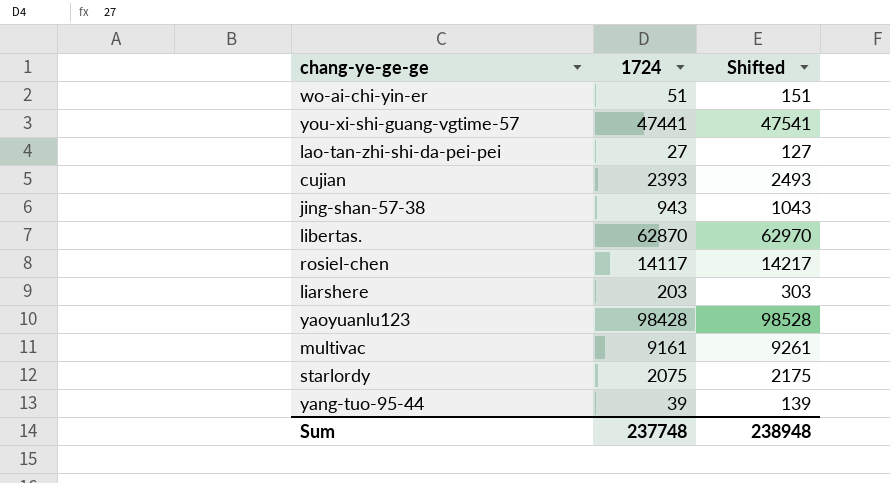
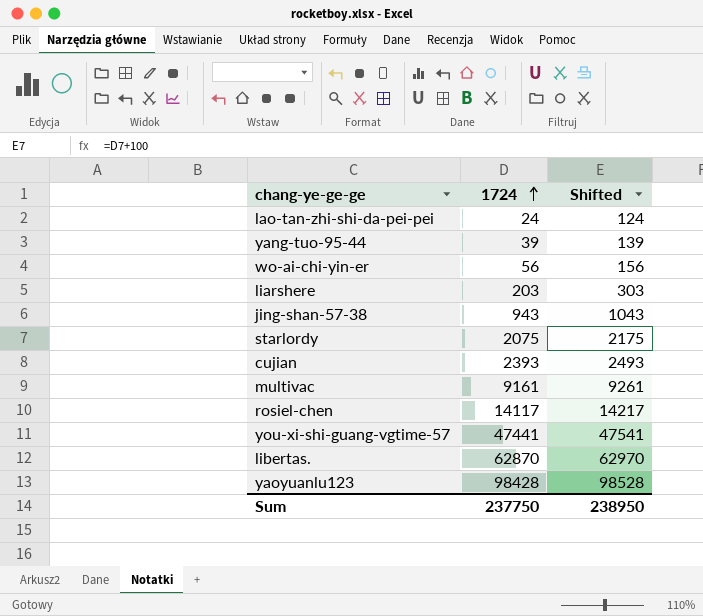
row order: none -> 1724 ascending
lao-tan-zhi-shi-da-pei-pei | 1724: 27 -> 24
lao-tan-zhi-shi-da-pei-pei | Shifted: 127 -> 124
wo-ai-chi-yin-er | 1724: 51 -> 56
wo-ai-chi-yin-er | Shifted: 151 -> 156
Sum | 1724: 237748 -> 237750
Sum | Shifted: 238948 -> 238950

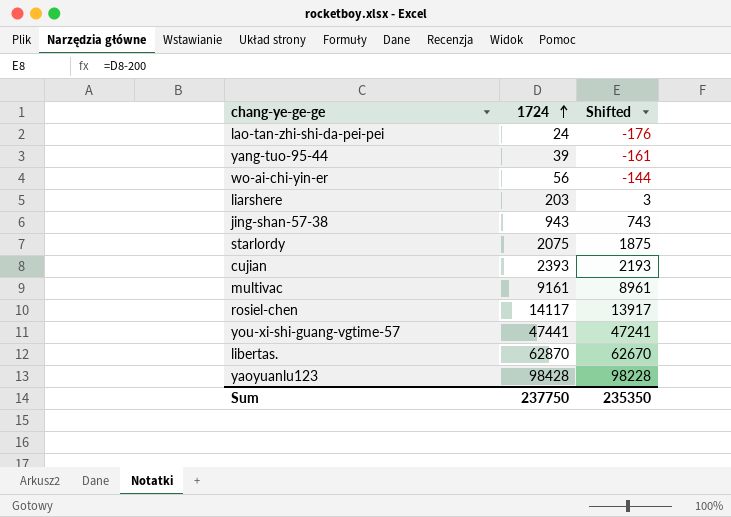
column Shifted | formula: [1724] + 100 -> [1724] - 200
Sum | Shifted: 238950 -> 235350

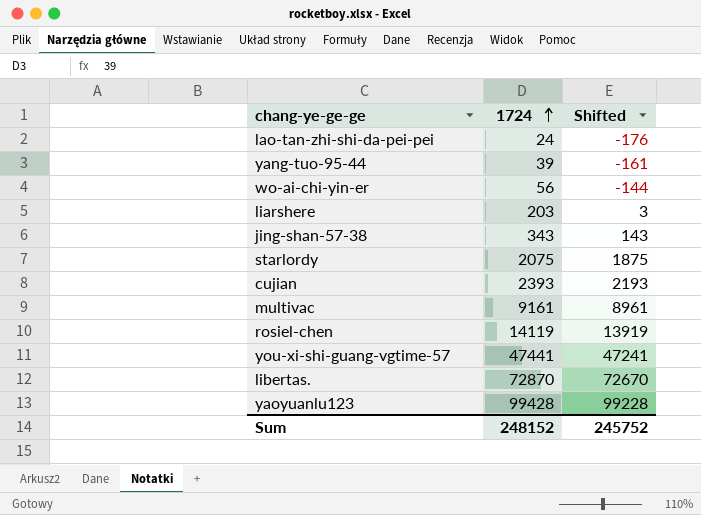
jing-shan-57-38 | 1724: 943 -> 343
jing-shan-57-38 | Shifted: 743 -> 143
rosiel-chen | 1724: 14117 -> 14119
rosiel-chen | Shifted: 13917 -> 13919
libertas. | 1724: 62870 -> 72870
libertas. | Shifted: 62670 -> 72670
yaoyuanlu123 | 1724: 98428 -> 99428
yaoyuanlu123 | Shifted: 98228 -> 99228
Sum | 1724: 237750 -> 248152
Sum | Shifted: 235350 -> 245752

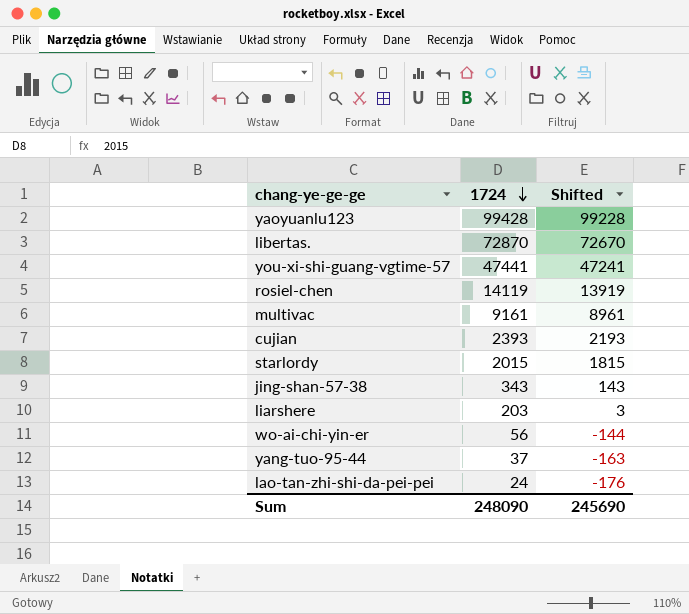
row order: 1724 ascending -> 1724 descending
starlordy | 1724: 2075 -> 2015
starlordy | Shifted: 1875 -> 1815
yang-tuo-95-44 | 1724: 39 -> 37
yang-tuo-95-44 | Shifted: -161 -> -163
Sum | 1724: 248152 -> 248090
Sum | Shifted: 245752 -> 245690

